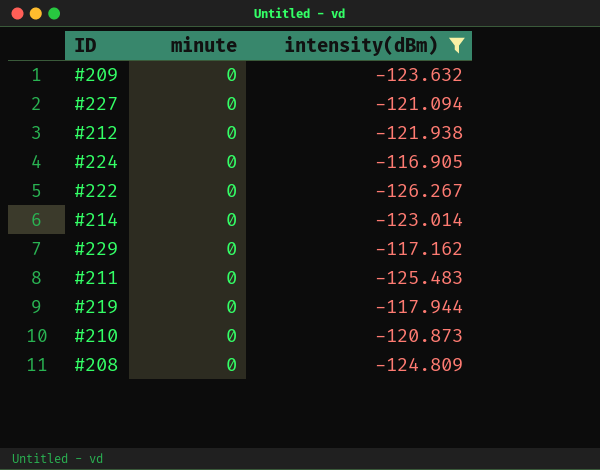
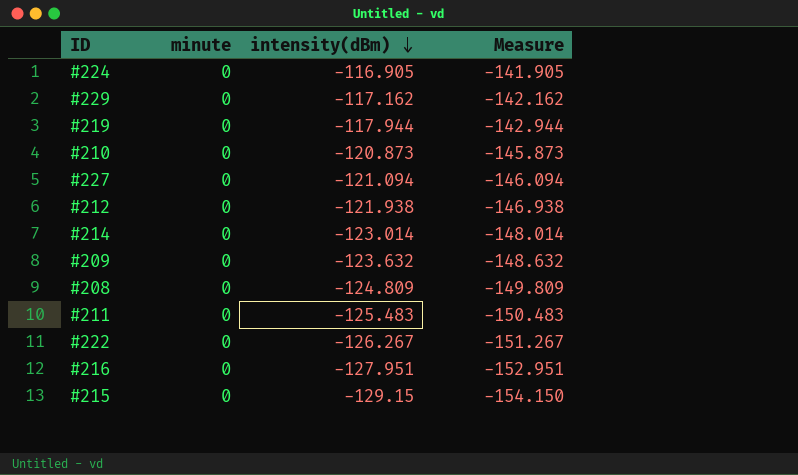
filter: intensity(dBm) >= -126.267 -> none
row order: none -> intensity(dBm) descending
column Measure | formula: none -> [intensity(dBm)] - 25

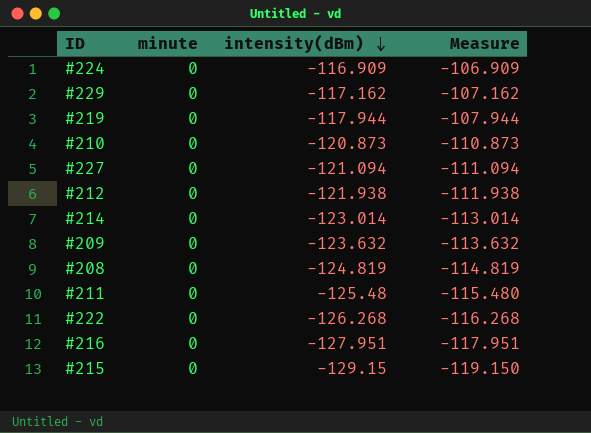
column Measure | formula: [intensity(dBm)] - 25 -> [intensity(dBm)] + 10
#224 | intensity(dBm): -116.905 -> -116.909
#208 | intensity(dBm): -124.809 -> -124.819
#211 | intensity(dBm): -125.483 -> -125.48
#222 | intensity(dBm): -126.267 -> -126.268

